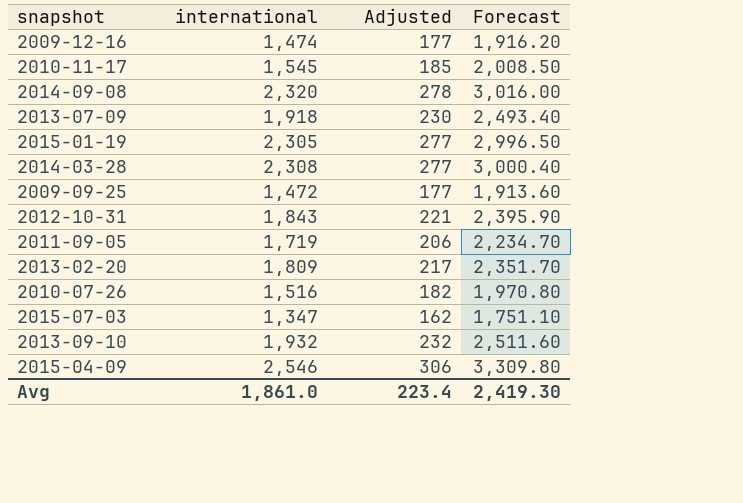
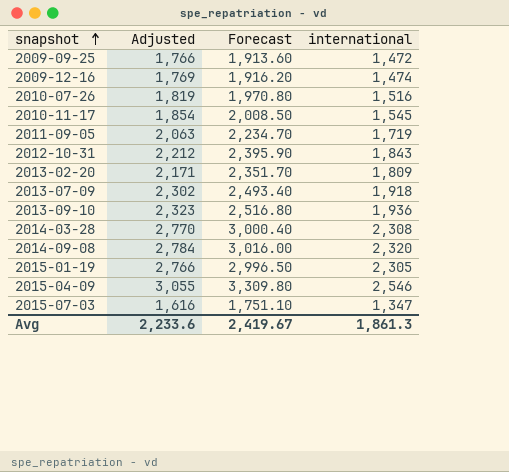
row order: none -> snapshot ascending
column Adjusted | formula: [international] * 0.12 -> [international] * 1.2
column international | position: 2 -> 4
2013-09-10 | Forecast: 2,511.60 -> 2,516.80
2013-09-10 | international: 1,932 -> 1,936
Avg | Adjusted: 223.4 -> 2,233.6
Avg | Forecast: 2,419.30 -> 2,419.67
Avg | international: 1,861.0 -> 1,861.3

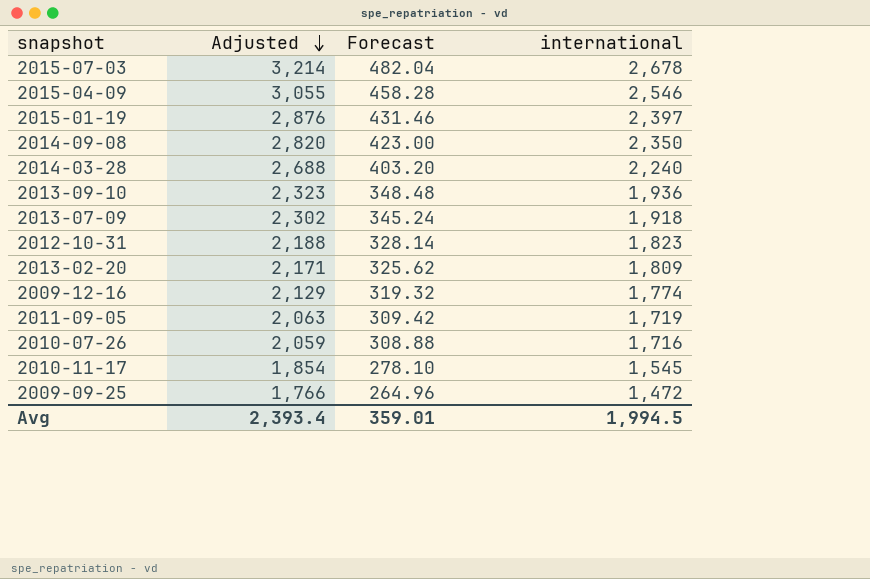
row order: snapshot ascending -> Adjusted descending
column Forecast | formula: [international] * 1.3 -> [international] * 0.18
2015-07-03 | Adjusted: 1,616 -> 3,214
2015-07-03 | international: 1,347 -> 2,678
2015-01-19 | Adjusted: 2,766 -> 2,876
2015-01-19 | international: 2,305 -> 2,397
2014-09-08 | Adjusted: 2,784 -> 2,820
2014-09-08 | international: 2,320 -> 2,350
2014-03-28 | Adjusted: 2,770 -> 2,688
2014-03-28 | international: 2,308 -> 2,240
2012-10-31 | Adjusted: 2,212 -> 2,188
2012-10-31 | international: 1,843 -> 1,823
2009-12-16 | Adjusted: 1,769 -> 2,129
2009-12-16 | international: 1,474 -> 1,774
2010-07-26 | Adjusted: 1,819 -> 2,059
2010-07-26 | international: 1,516 -> 1,716
Avg | Adjusted: 2,233.6 -> 2,393.4
Avg | Forecast: 2,419.67 -> 359.01
Avg | international: 1,861.3 -> 1,994.5

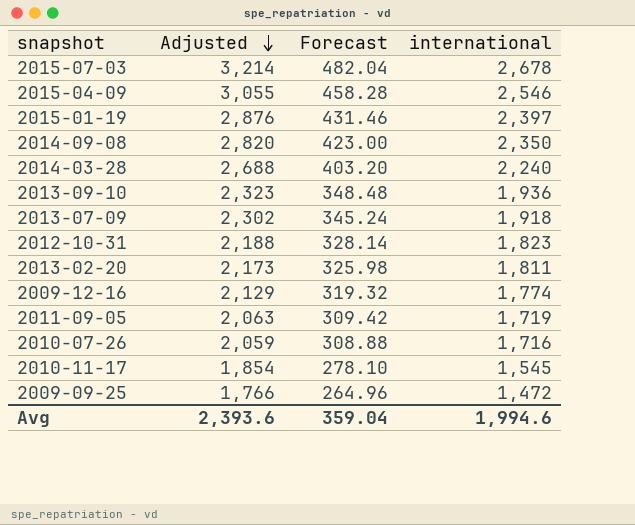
2013-02-20 | Adjusted: 2,171 -> 2,173
2013-02-20 | Forecast: 325.62 -> 325.98
2013-02-20 | international: 1,809 -> 1,811
Avg | Adjusted: 2,393.4 -> 2,393.6
Avg | Forecast: 359.01 -> 359.04
Avg | international: 1,994.5 -> 1,994.6

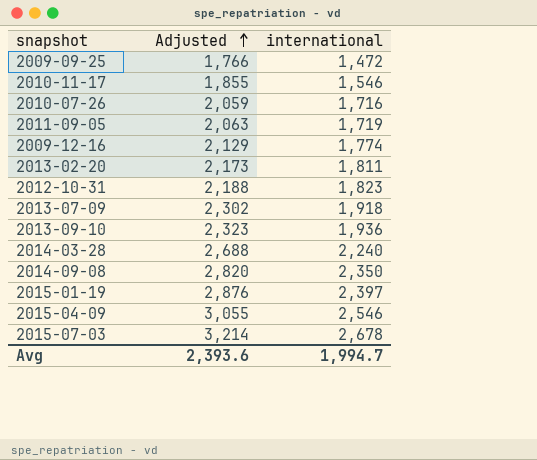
row order: Adjusted descending -> Adjusted ascending
column Forecast | formula: [international] * 0.18 -> none
2010-11-17 | Adjusted: 1,854 -> 1,855
2010-11-17 | international: 1,545 -> 1,546
Avg | international: 1,994.6 -> 1,994.7

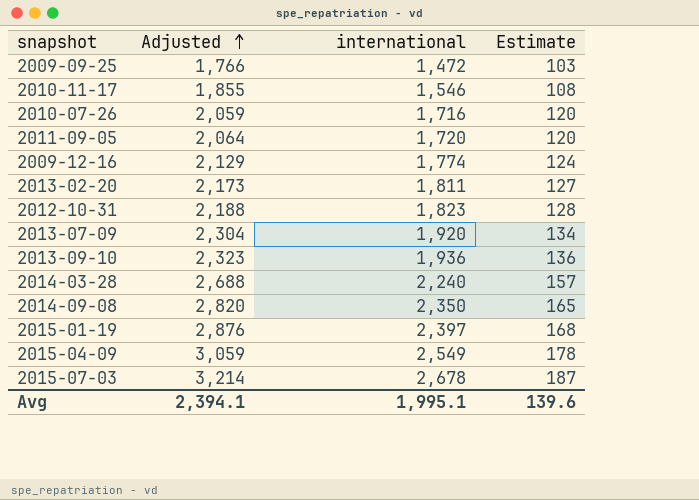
column Estimate | formula: none -> [international] * 0.07
2011-09-05 | Adjusted: 2,063 -> 2,064
2011-09-05 | international: 1,719 -> 1,720
2013-07-09 | Adjusted: 2,302 -> 2,304
2013-07-09 | international: 1,918 -> 1,920
2015-04-09 | Adjusted: 3,055 -> 3,059
2015-04-09 | international: 2,546 -> 2,549
Avg | Adjusted: 2,393.6 -> 2,394.1
Avg | international: 1,994.7 -> 1,995.1

